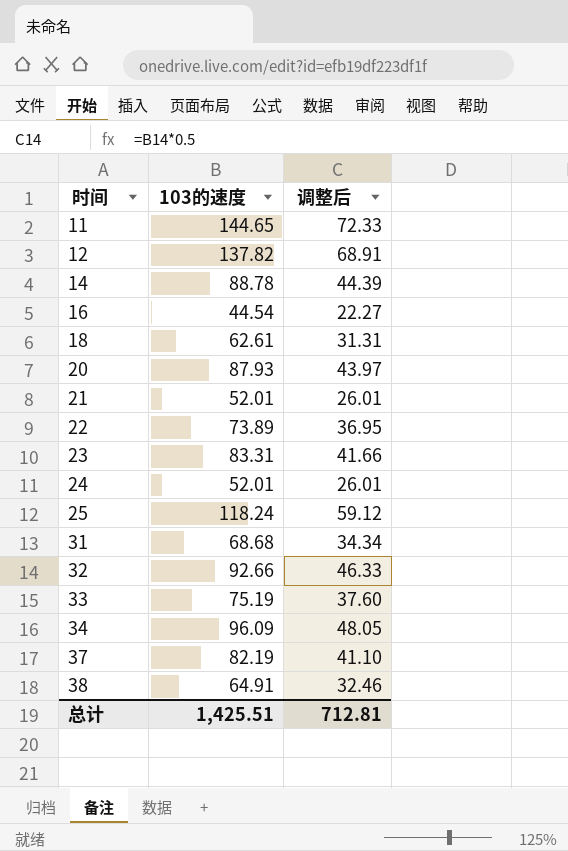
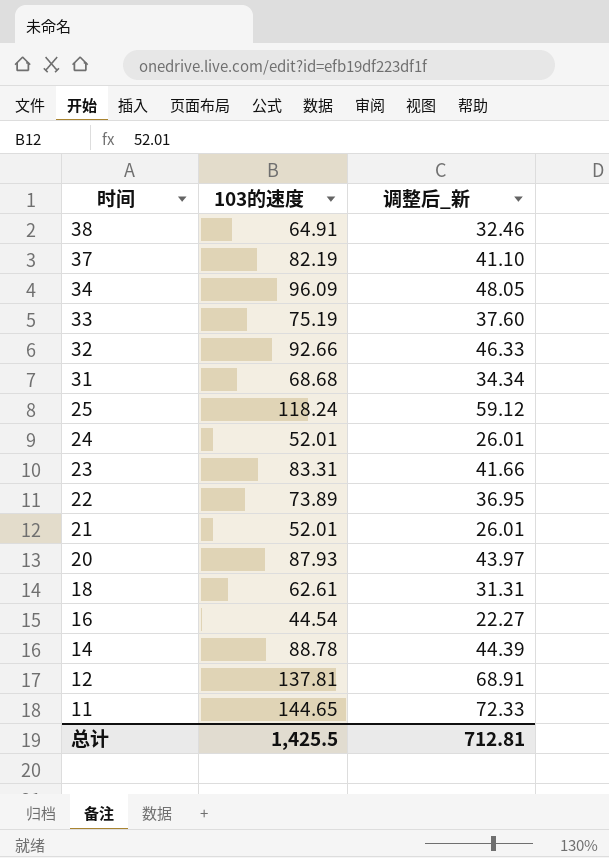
row order: 时间 ascending -> 时间 descending
column name: 调整后 -> 调整后_新
12 | 103的速度: 137.82 -> 137.81
总计 | 103的速度: 1,425.51 -> 1,425.5

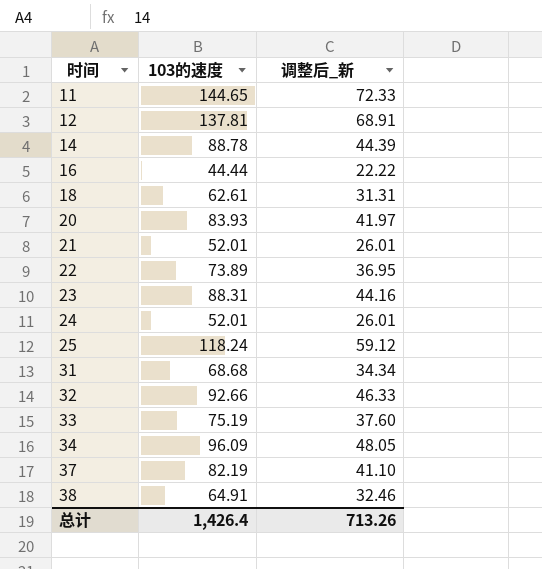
row order: 时间 descending -> 时间 ascending
16 | 103的速度: 44.54 -> 44.44
16 | 调整后_新: 22.27 -> 22.22
20 | 103的速度: 87.93 -> 83.93
20 | 调整后_新: 43.97 -> 41.97
23 | 103的速度: 83.31 -> 88.31
23 | 调整后_新: 41.66 -> 44.16
总计 | 103的速度: 1,425.5 -> 1,426.4
总计 | 调整后_新: 712.81 -> 713.26

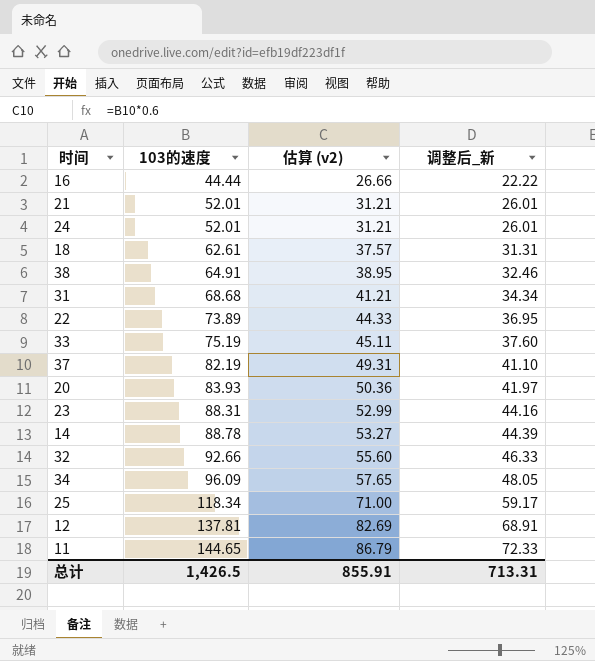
row order: 时间 ascending -> 103的速度 ascending
column 估算 (v2) | formula: none -> [103的速度] * 0.6
25 | 103的速度: 118.24 -> 118.34
25 | 调整后_新: 59.12 -> 59.17
总计 | 103的速度: 1,426.4 -> 1,426.5
总计 | 调整后_新: 713.26 -> 713.31

